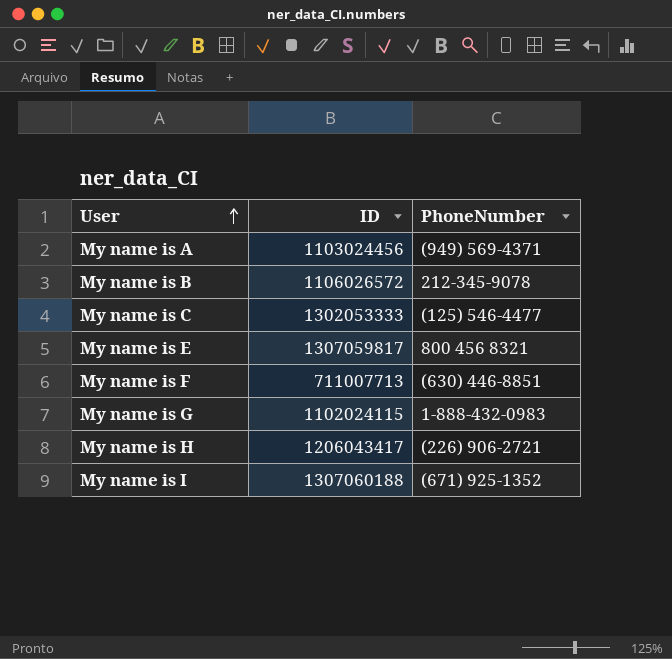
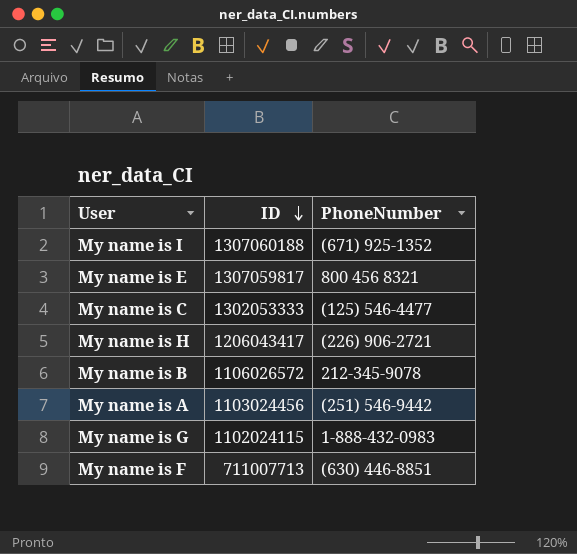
row order: User ascending -> ID descending
My name is A | PhoneNumber: (949) 569-4371 -> (251) 546-9442

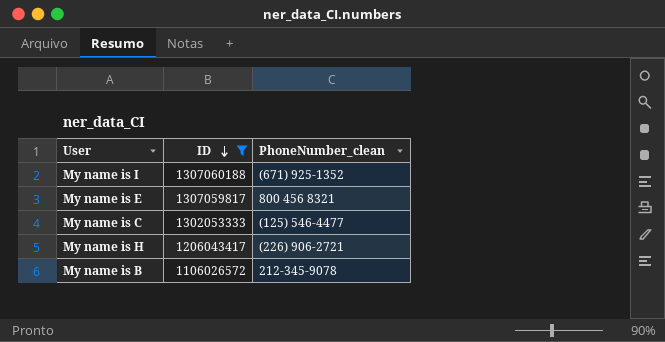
filter: none -> ID >= 1106026572
column name: PhoneNumber -> PhoneNumber_clean

